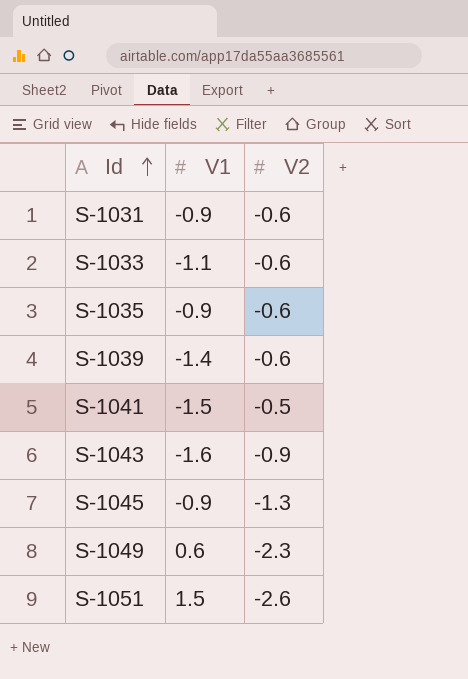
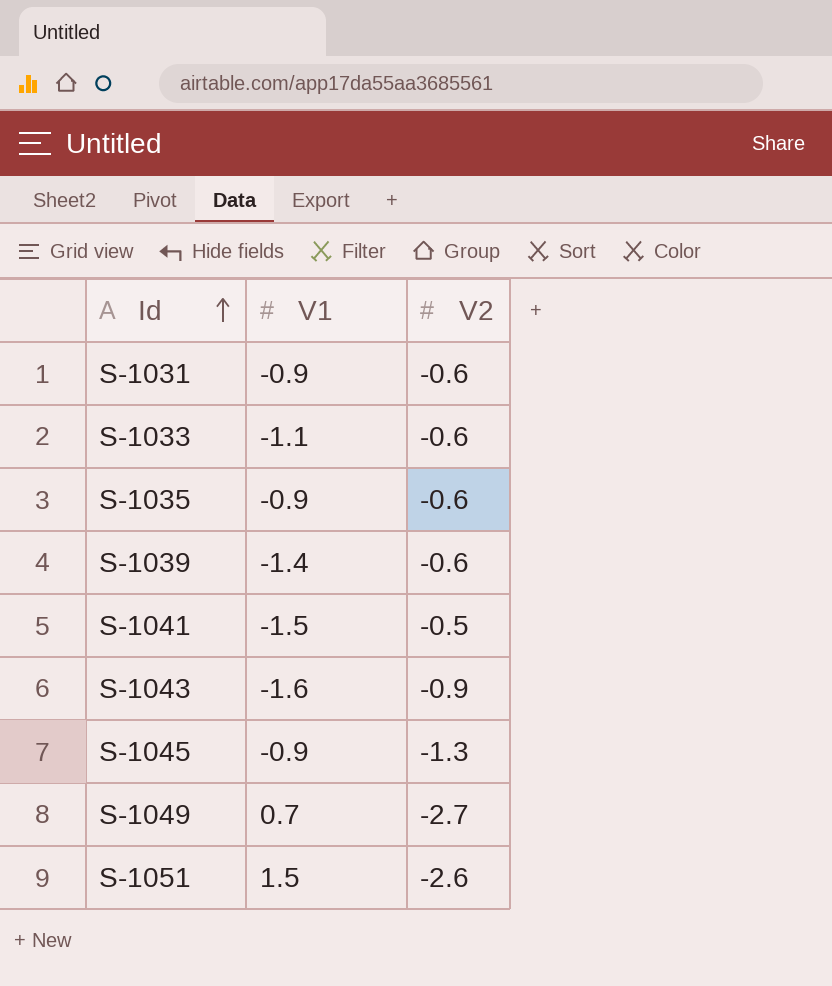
S-1049 | V1: 0.6 -> 0.7
S-1049 | V2: -2.3 -> -2.7

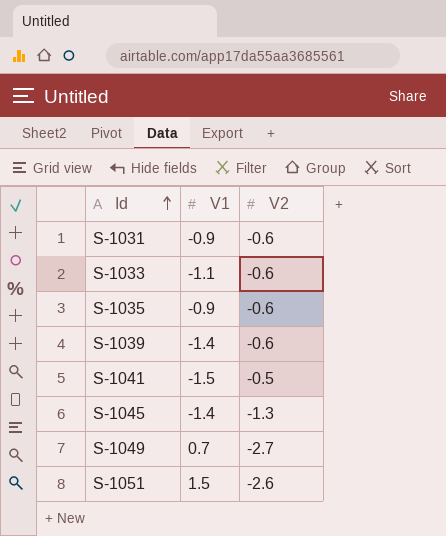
row S-1043: -1.6 | -0.9 -> none
S-1045 | V1: -0.9 -> -1.4

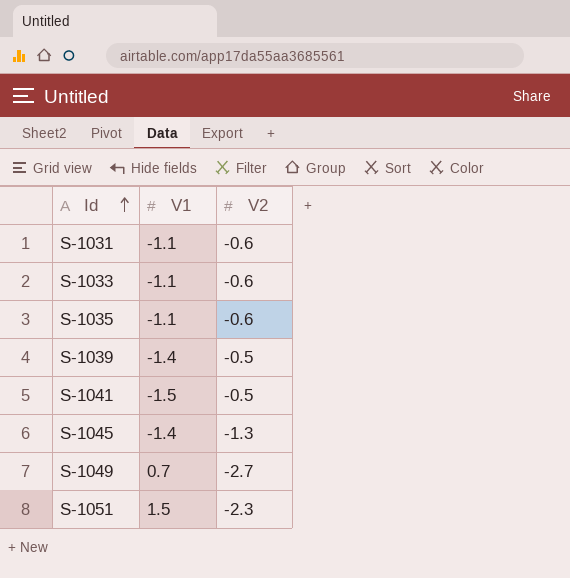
S-1031 | V1: -0.9 -> -1.1
S-1035 | V1: -0.9 -> -1.1
S-1039 | V2: -0.6 -> -0.5
S-1051 | V2: -2.6 -> -2.3

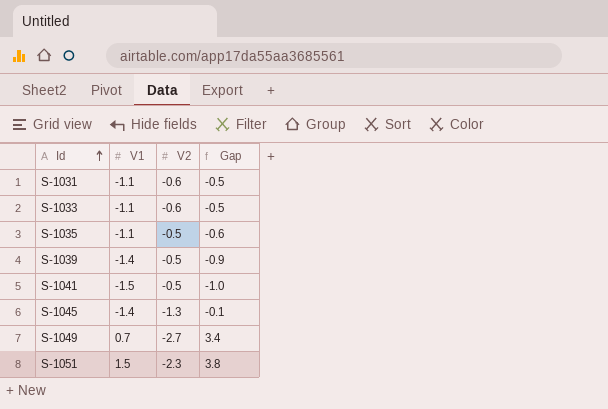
column Gap | formula: none -> [V1] - [V2]
S-1035 | V2: -0.6 -> -0.5

